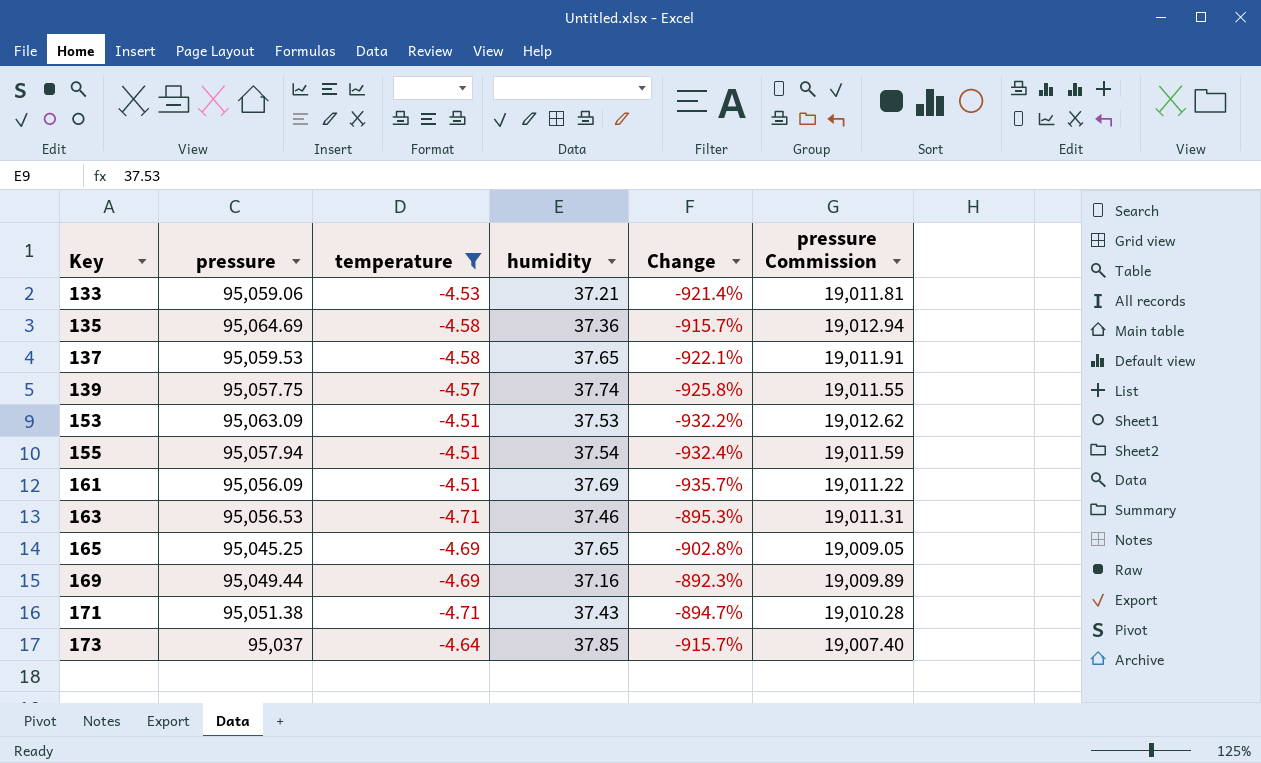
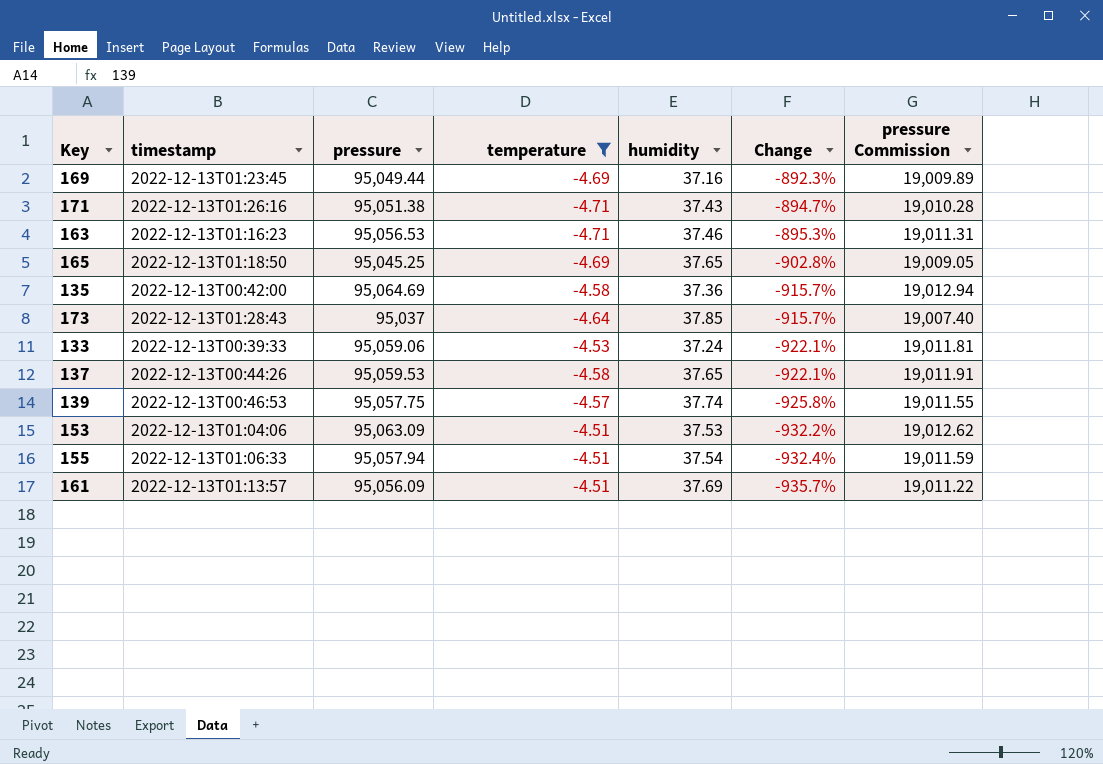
row order: Key ascending -> Change descending
column timestamp | position: none -> 2
133 | humidity: 37.21 -> 37.24
133 | Change: -921.4% -> -922.1%

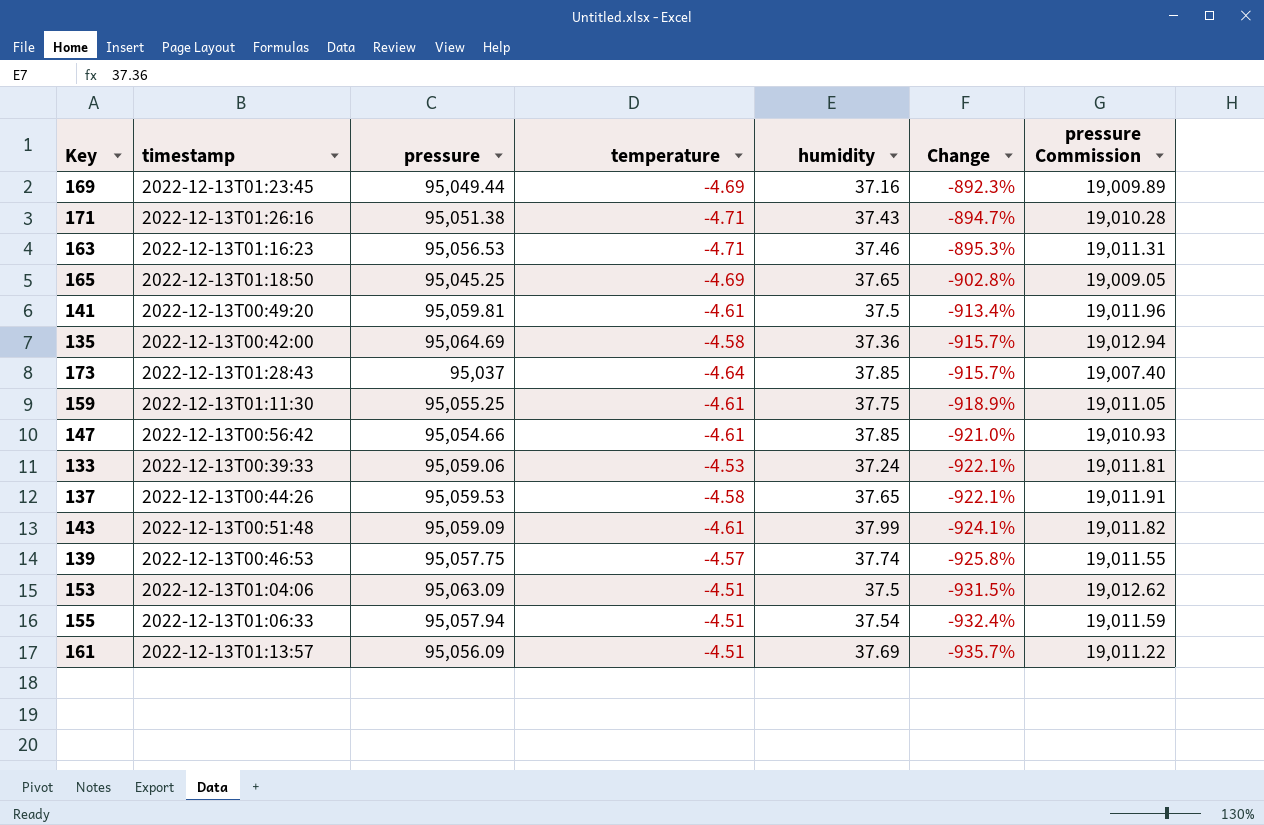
filter: temperature != -4.61 -> none
153 | humidity: 37.53 -> 37.5
153 | Change: -932.2% -> -931.5%

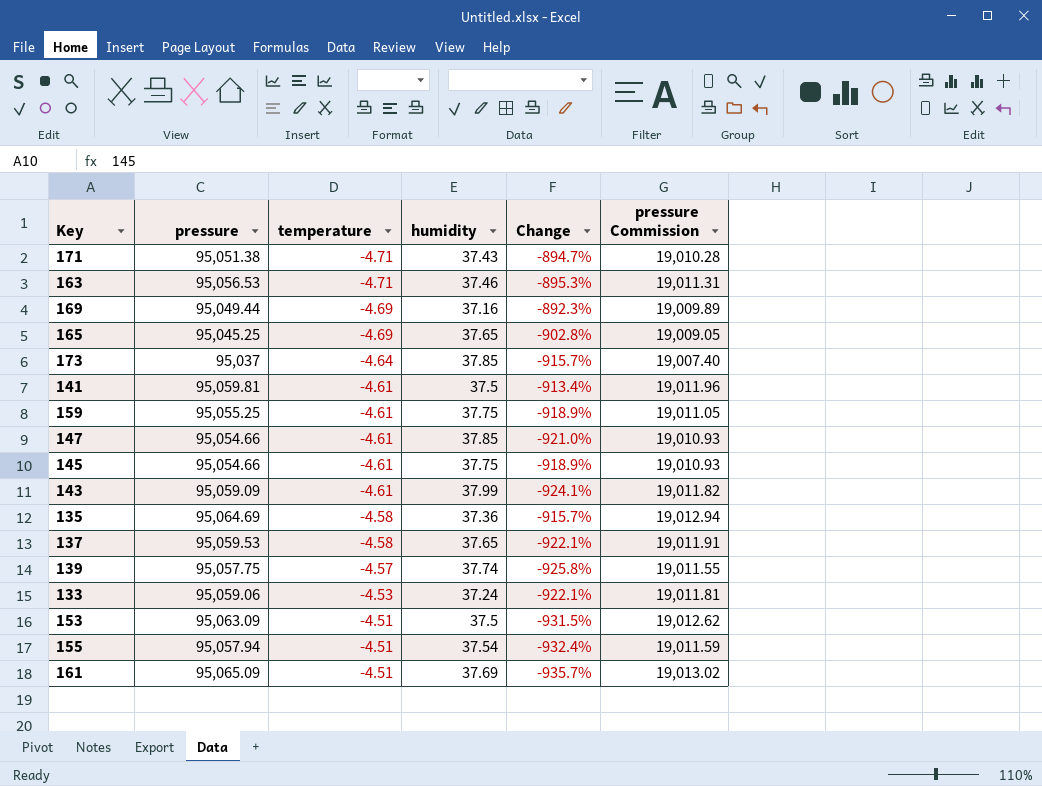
row order: Change descending -> temperature ascending
column timestamp | position: 2 -> none
row 145: none -> 95,054.66 | -4.61 | 37.75 | -918.9% | 19,010.93
161 | pressure: 95,056.09 -> 95,065.09
161 | pressure Commission: 19,011.22 -> 19,013.02

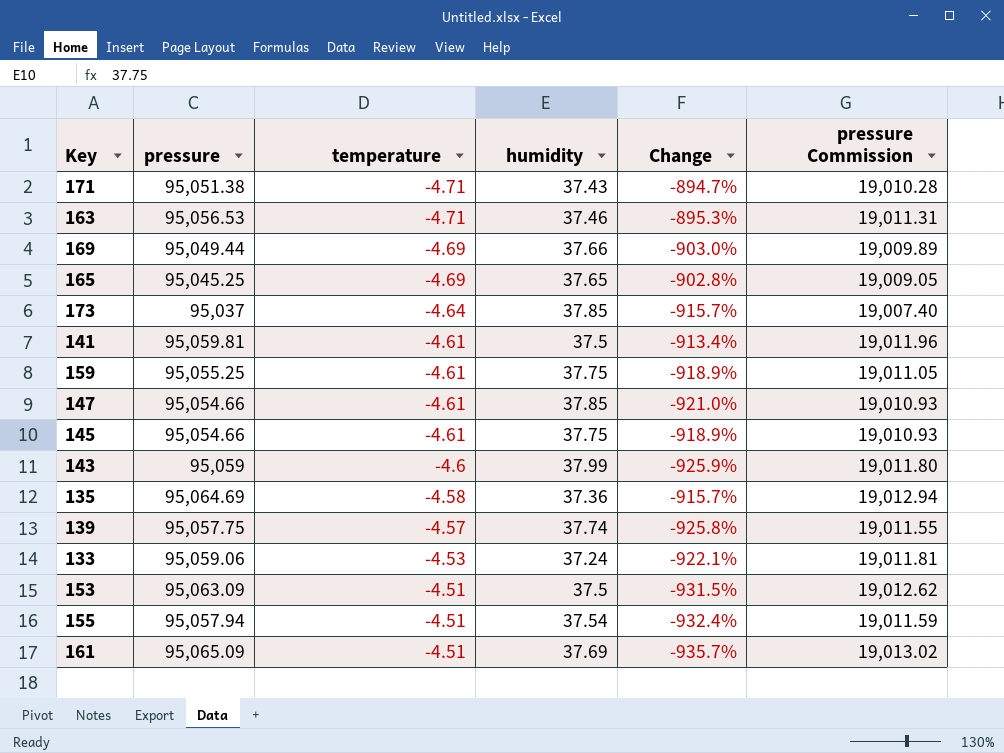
row 137: 95,059.53 | -4.58 | 37.65 | -922.1% | 19,011.91 -> none
169 | humidity: 37.16 -> 37.66
169 | Change: -892.3% -> -903.0%
143 | pressure: 95,059.09 -> 95,059
143 | temperature: -4.61 -> -4.6
143 | Change: -924.1% -> -925.9%
143 | pressure Commission: 19,011.82 -> 19,011.80

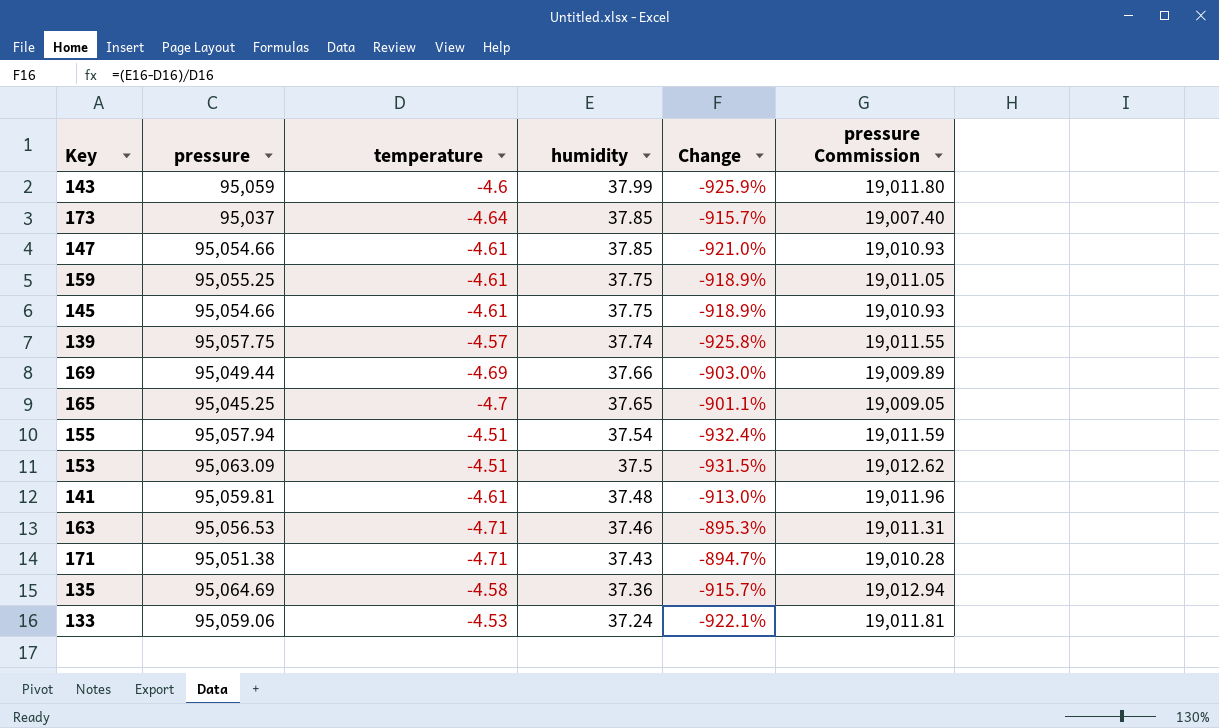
row order: temperature ascending -> humidity descending
row 161: 95,065.09 | -4.51 | 37.69 | -935.7% | 19,013.02 -> none
165 | temperature: -4.69 -> -4.7
165 | Change: -902.8% -> -901.1%
141 | humidity: 37.5 -> 37.48
141 | Change: -913.4% -> -913.0%

